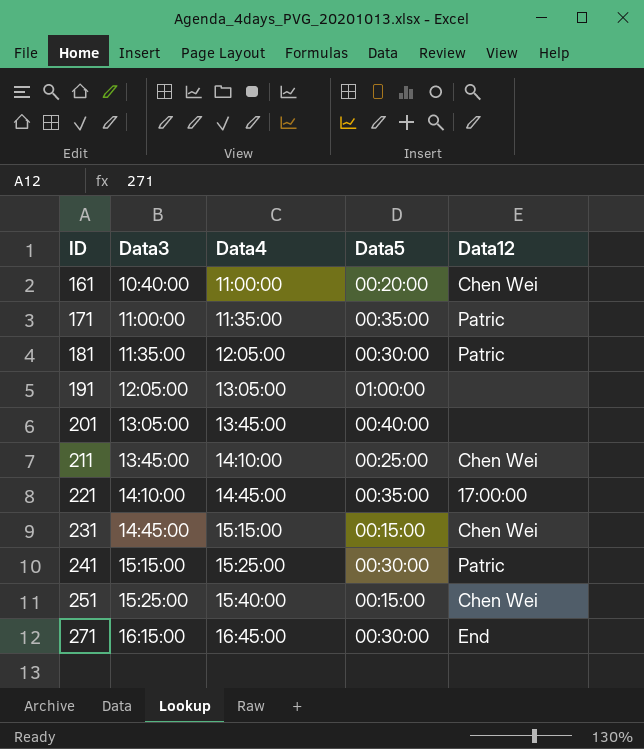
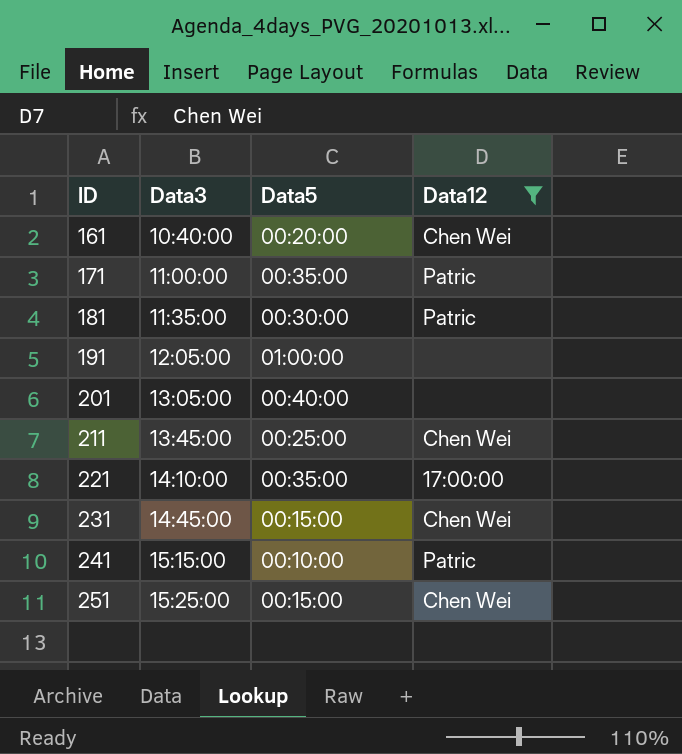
filter: none -> Data12 != End
column Data4 | position: 3 -> none
241 | Data5: 00:30:00 -> 00:10:00

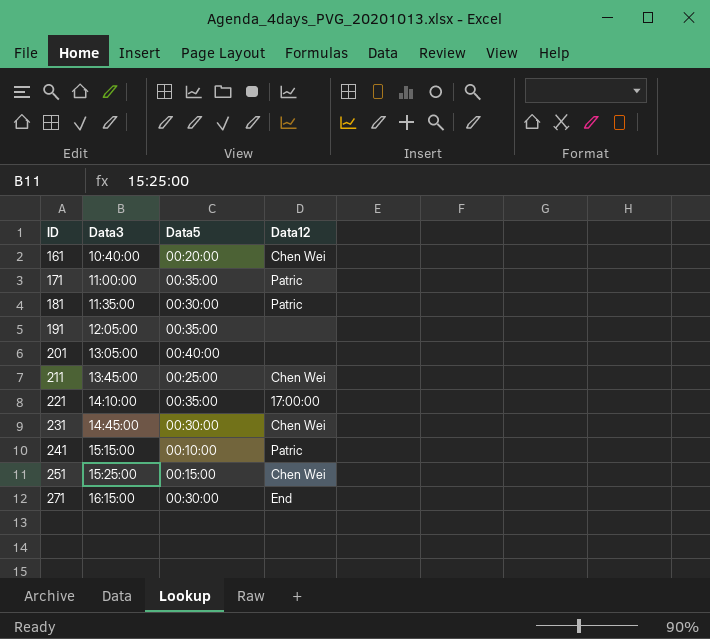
filter: Data12 != End -> none
191 | Data5: 01:00:00 -> 00:35:00
231 | Data5: 00:15:00 -> 00:30:00

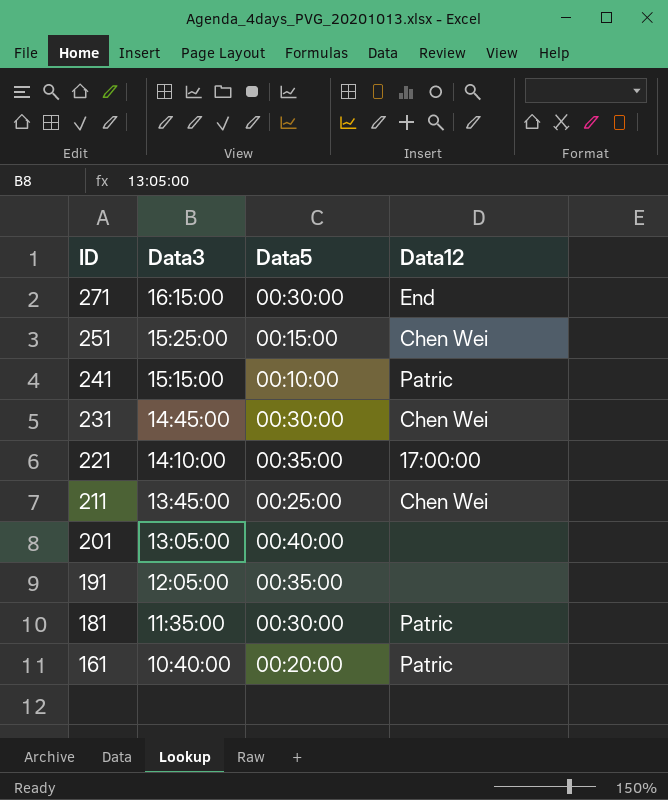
row order: ID ascending -> ID descending
row 171: 11:00:00 | 00:35:00 | Patric -> none
161 | Data12: Chen Wei -> Patric

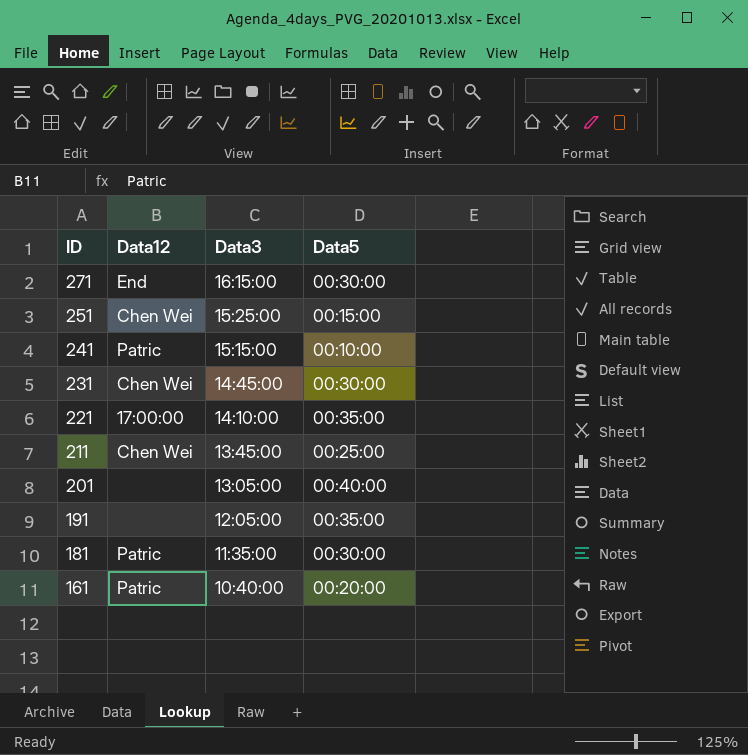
column Data12 | position: 4 -> 2

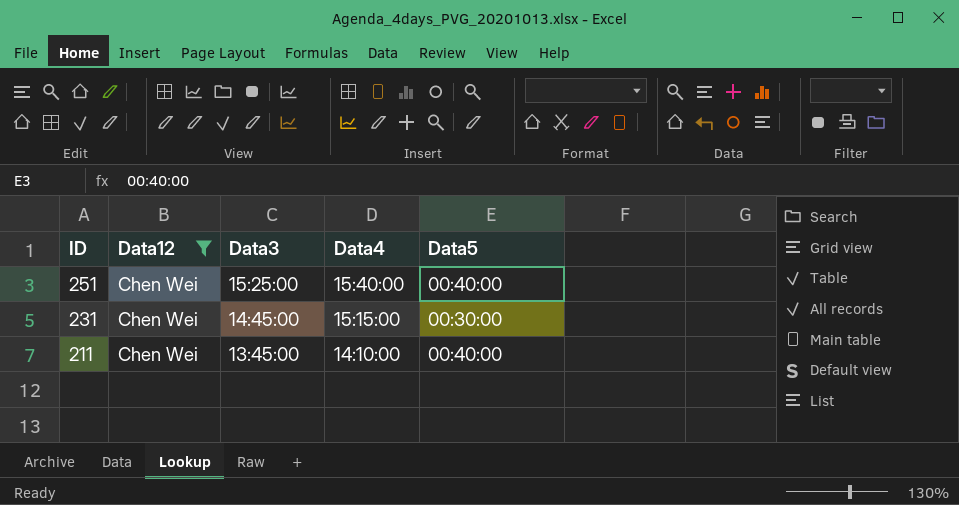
filter: none -> Data12 = Chen Wei
column Data4 | position: none -> 4
251 | Data5: 00:15:00 -> 00:40:00
211 | Data5: 00:25:00 -> 00:40:00

